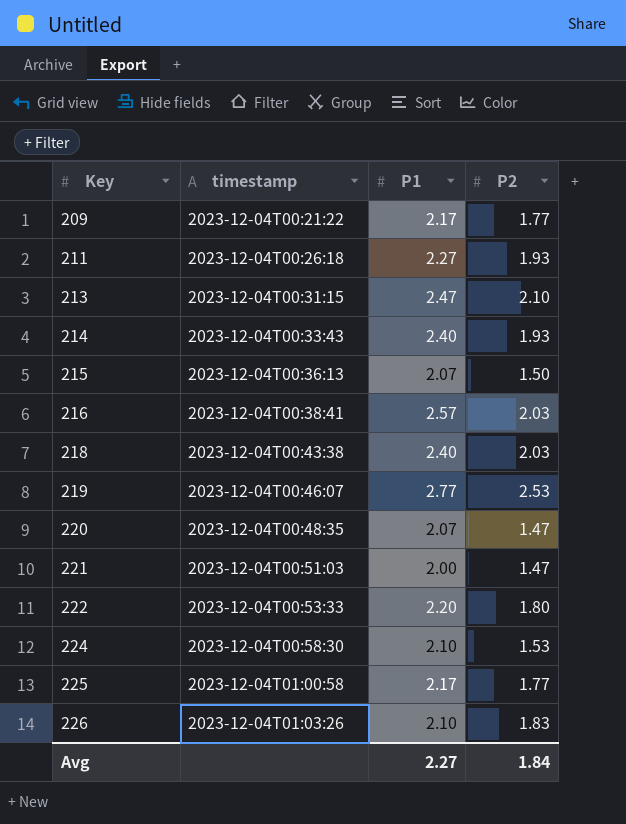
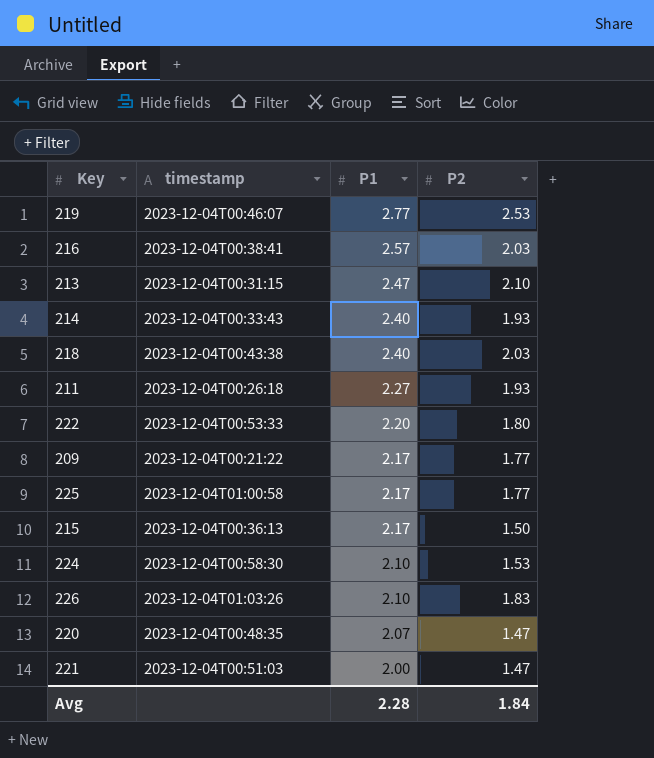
row order: Key ascending -> P1 descending
215 | P1: 2.07 -> 2.17
Avg | P1: 2.27 -> 2.28

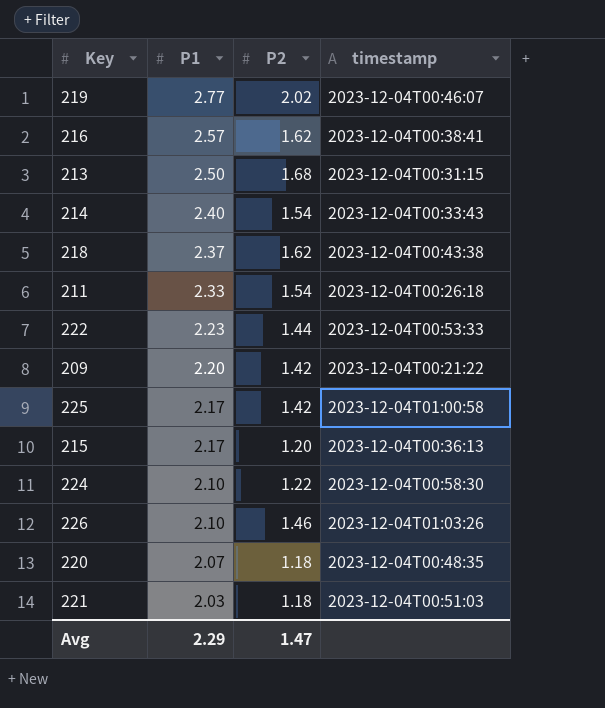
column timestamp | position: 2 -> 4
219 | P2: 2.53 -> 2.02
216 | P2: 2.03 -> 1.62
213 | P1: 2.47 -> 2.50
213 | P2: 2.10 -> 1.68
214 | P2: 1.93 -> 1.54
218 | P1: 2.40 -> 2.37
218 | P2: 2.03 -> 1.62
211 | P1: 2.27 -> 2.33
211 | P2: 1.93 -> 1.54
222 | P1: 2.20 -> 2.23
222 | P2: 1.80 -> 1.44
209 | P1: 2.17 -> 2.20
209 | P2: 1.77 -> 1.42
225 | P2: 1.77 -> 1.42
215 | P2: 1.50 -> 1.20
224 | P2: 1.53 -> 1.22
226 | P2: 1.83 -> 1.46
220 | P2: 1.47 -> 1.18
221 | P1: 2.00 -> 2.03
221 | P2: 1.47 -> 1.18
Avg | P1: 2.28 -> 2.29
Avg | P2: 1.84 -> 1.47

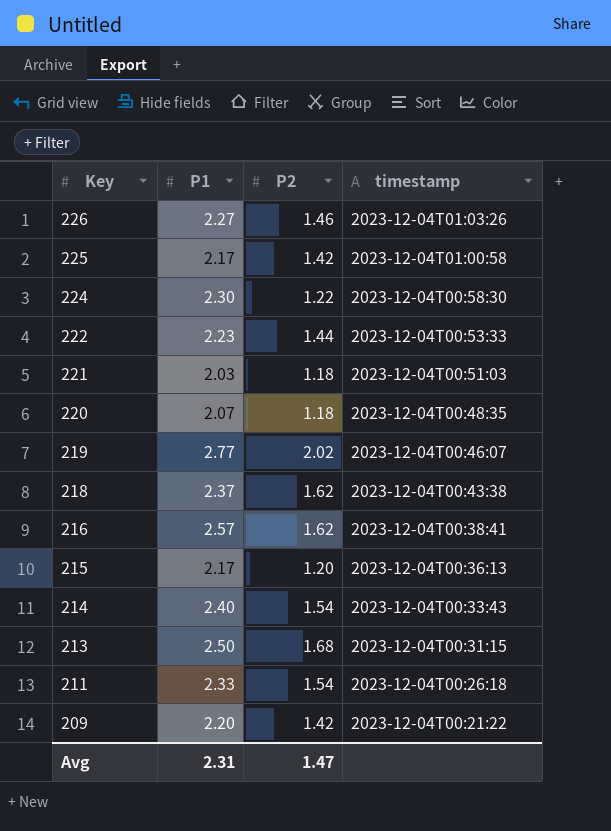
row order: P1 descending -> Key descending
226 | P1: 2.10 -> 2.27
224 | P1: 2.10 -> 2.30
Avg | P1: 2.29 -> 2.31

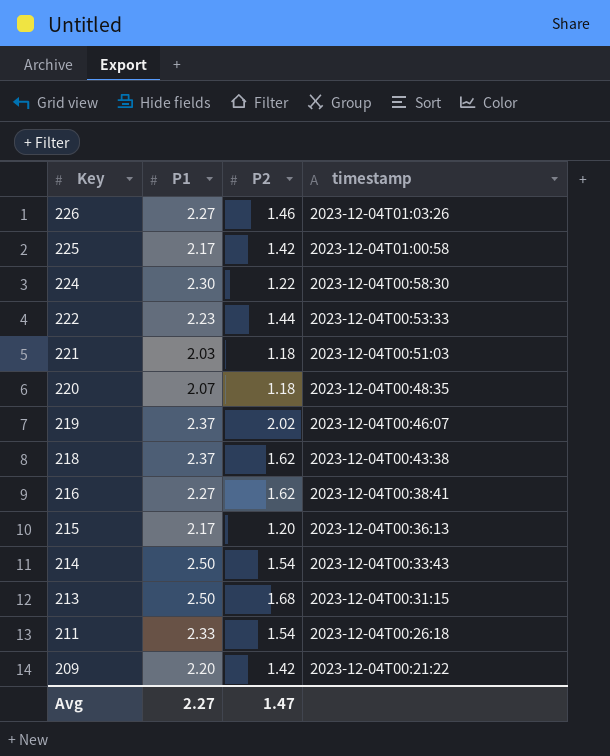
219 | P1: 2.77 -> 2.37
216 | P1: 2.57 -> 2.27
214 | P1: 2.40 -> 2.50
Avg | P1: 2.31 -> 2.27

